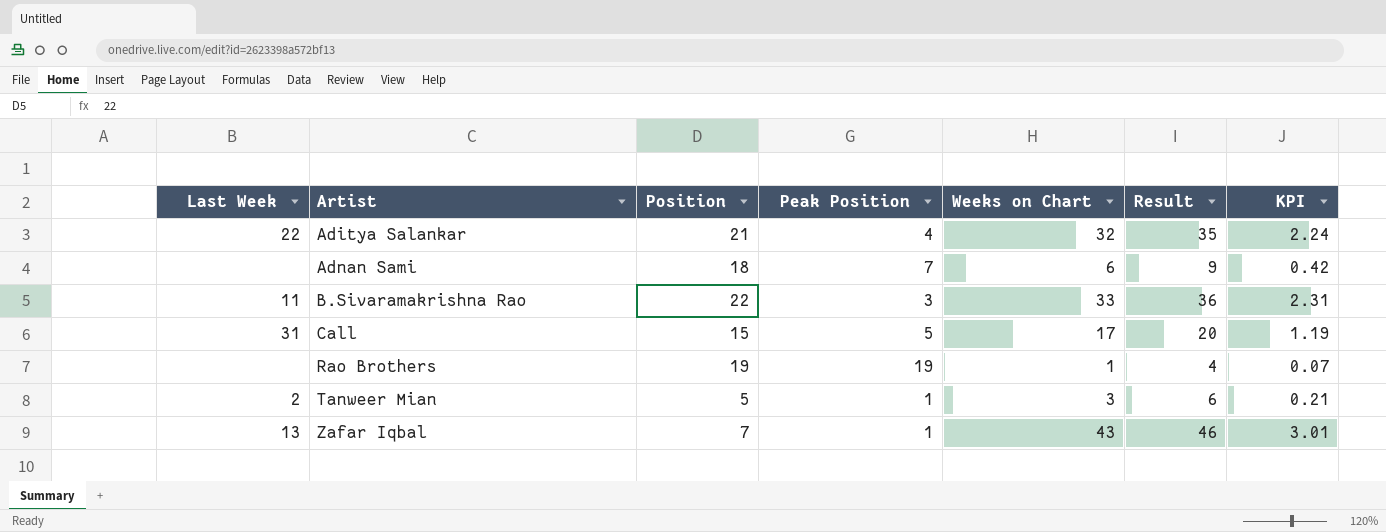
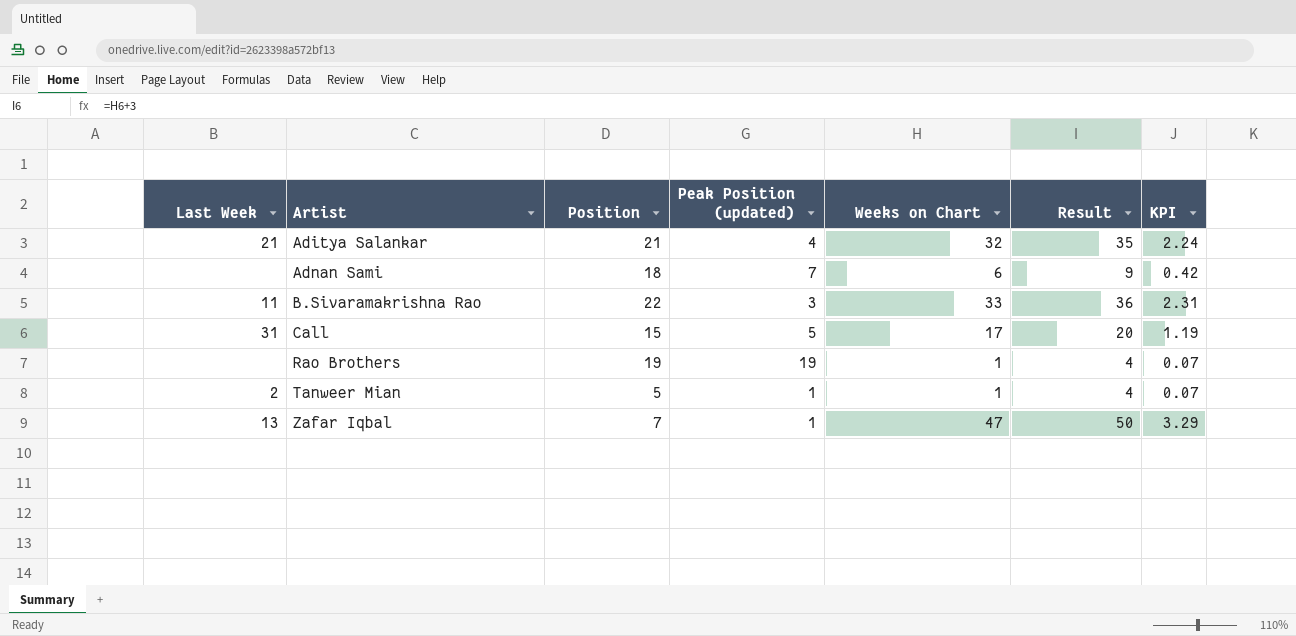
column name: Peak Position -> Peak Position (updated)
Aditya Salankar | Last Week: 22 -> 21
Tanweer Mian | Weeks on Chart: 3 -> 1
Tanweer Mian | Result: 6 -> 4
Tanweer Mian | KPI: 0.21 -> 0.07
Zafar Iqbal | Weeks on Chart: 43 -> 47
Zafar Iqbal | Result: 46 -> 50
Zafar Iqbal | KPI: 3.01 -> 3.29

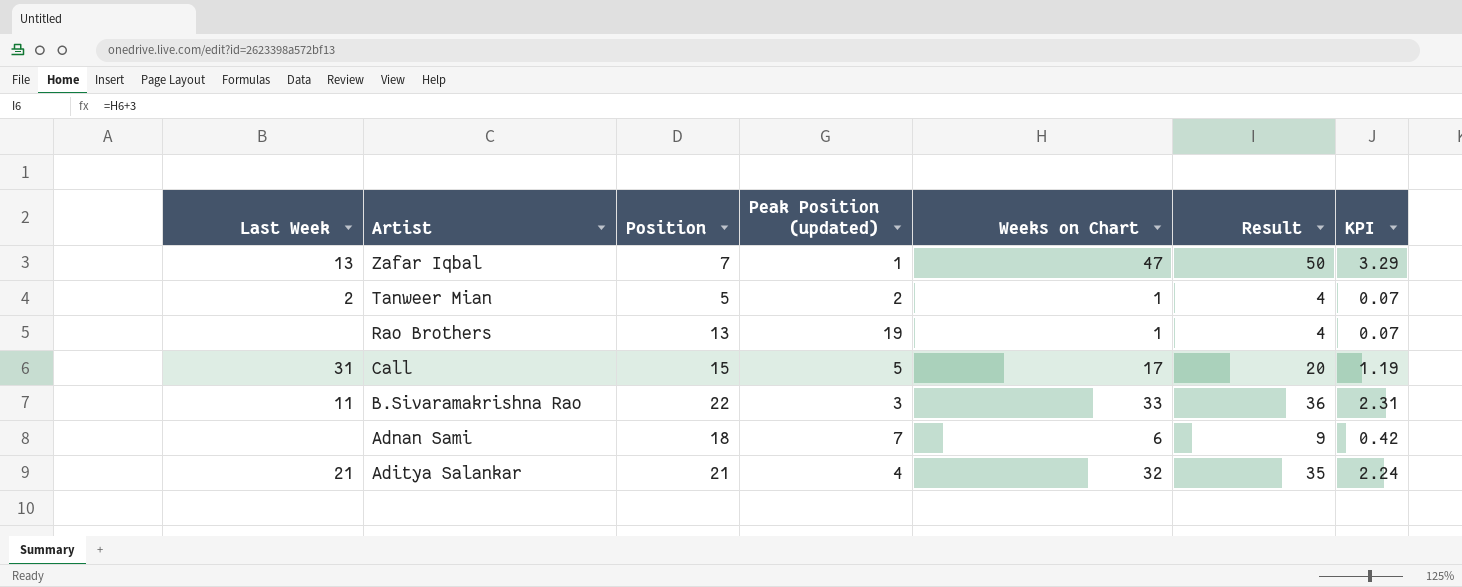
row order: Artist ascending -> Artist descending
Tanweer Mian | Peak Position (updated): 1 -> 2
Rao Brothers | Position: 19 -> 13

